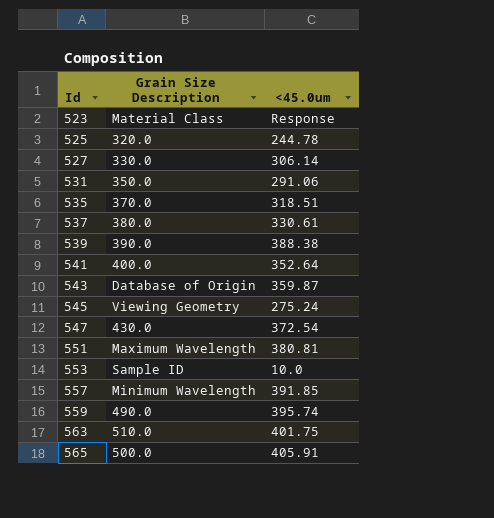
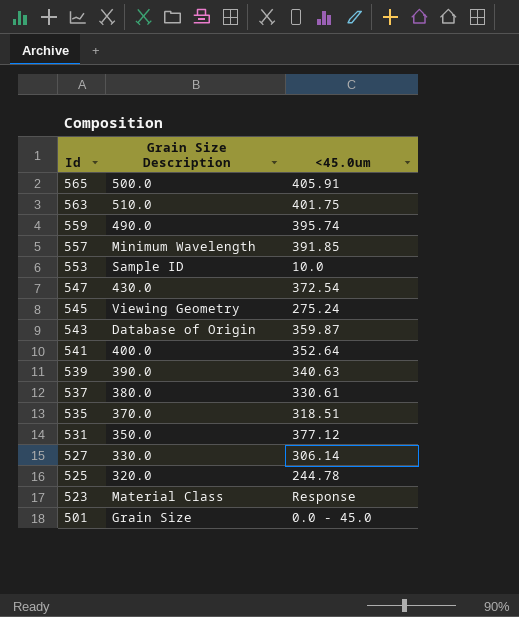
row order: Id ascending -> Id descending
row 551: Maximum Wavelength | 380.81 -> none
539 | <45.0um: 388.38 -> 340.63
531 | <45.0um: 291.06 -> 377.12
row 501: none -> Grain Size | 0.0 - 45.0

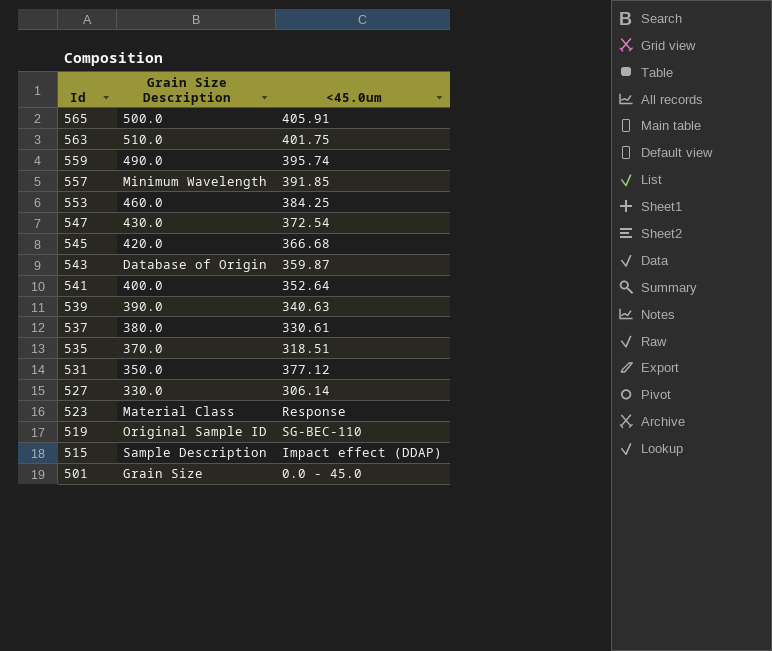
row 525: 320.0 | 244.78 -> none
553 | Grain Size Description: Sample ID -> 460.0
553 | <45.0um: 10.0 -> 384.25
545 | Grain Size Description: Viewing Geometry -> 420.0
545 | <45.0um: 275.24 -> 366.68
row 519: none -> Original Sample ID | SG-BEC-110
row 515: none -> Sample Description | Impact effect (DDAP)

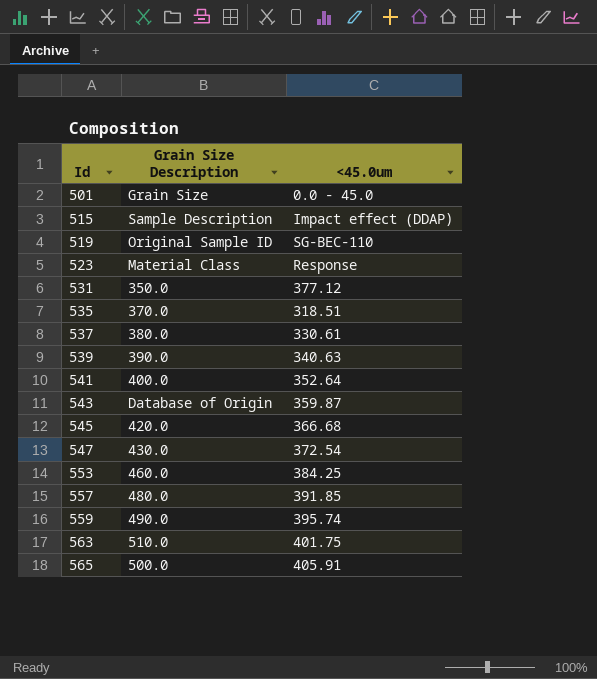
row order: Id descending -> Id ascending
row 527: 330.0 | 306.14 -> none
557 | Grain Size Description: Minimum Wavelength -> 480.0

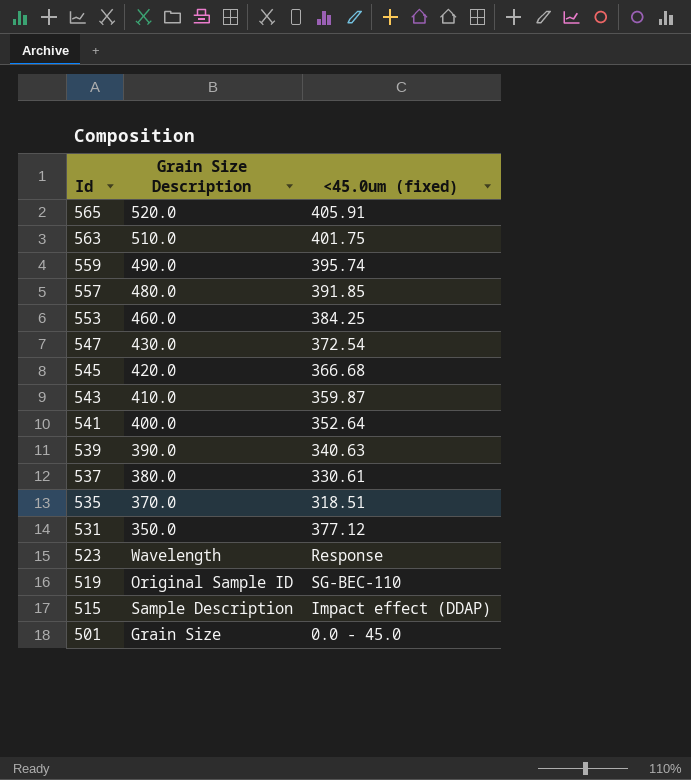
row order: Id ascending -> Id descending
column name: <45.0um -> <45.0um (fixed)
565 | Grain Size Description: 500.0 -> 520.0
543 | Grain Size Description: Database of Origin -> 410.0
523 | Grain Size Description: Material Class -> Wavelength

